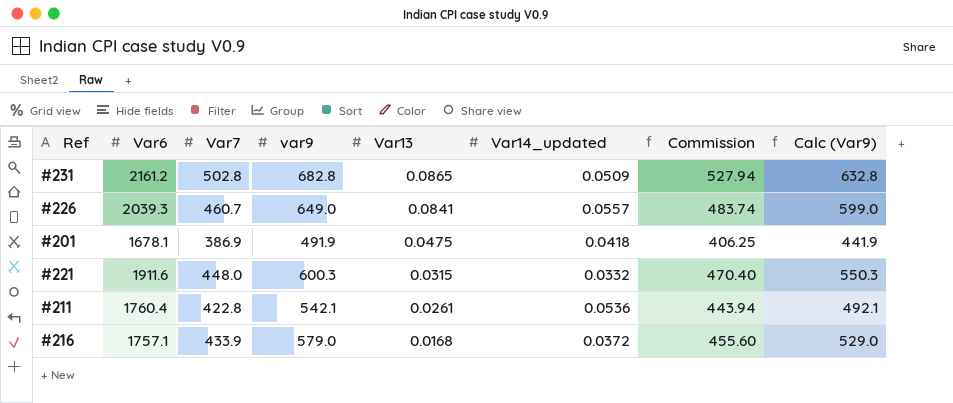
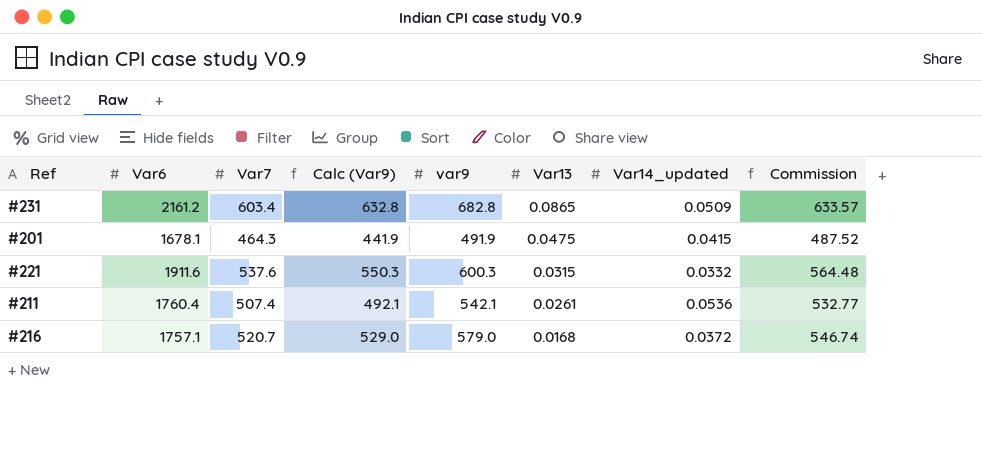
column Calc (Var9) | position: 8 -> 4
row #226: 2039.3 | 460.7 | 649.0 | 0.0841 | 0.0557 | 483.74 | 599.0 -> none
#231 | Var7: 502.8 -> 603.4
#231 | Commission: 527.94 -> 633.57
#201 | Var7: 386.9 -> 464.3
#201 | Var14_updated: 0.0418 -> 0.0415
#201 | Commission: 406.25 -> 487.52
#221 | Var7: 448.0 -> 537.6
#221 | Commission: 470.40 -> 564.48
#211 | Var7: 422.8 -> 507.4
#211 | Commission: 443.94 -> 532.77
#216 | Var7: 433.9 -> 520.7
#216 | Commission: 455.60 -> 546.74

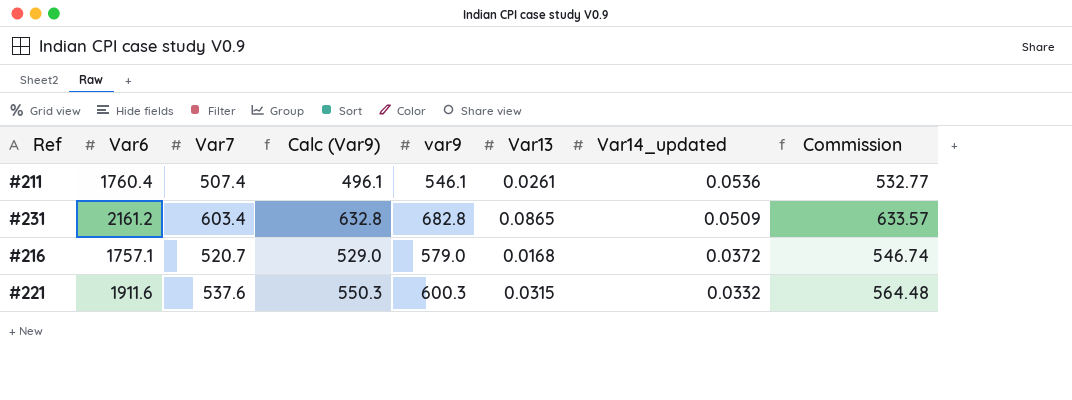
row order: Var13 descending -> Var14_updated descending
row #201: 1678.1 | 464.3 | 441.9 | 491.9 | 0.0475 | 0.0415 | 487.52 -> none
#211 | Calc (Var9): 492.1 -> 496.1
#211 | var9: 542.1 -> 546.1

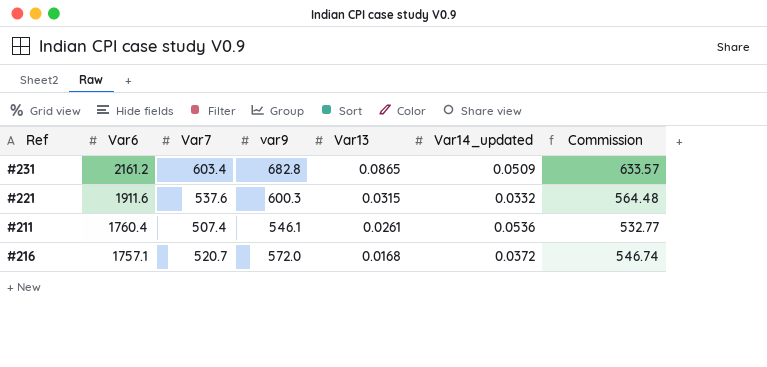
row order: Var14_updated descending -> Var6 descending
column Calc (Var9) | formula: [var9] - 50 -> none
#216 | var9: 579.0 -> 572.0

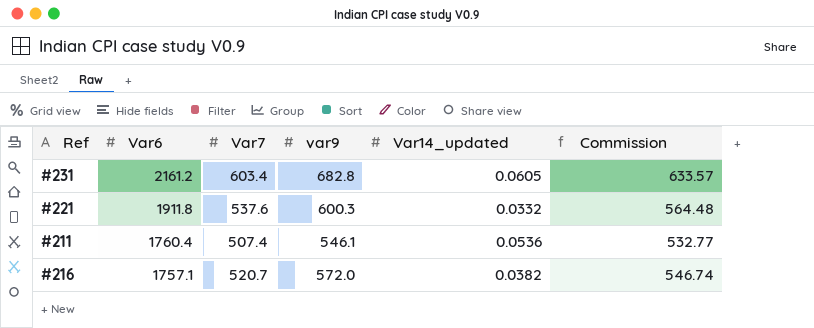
column Var13 | position: 5 -> none
#231 | Var14_updated: 0.0509 -> 0.0605
#221 | Var6: 1911.6 -> 1911.8
#216 | Var14_updated: 0.0372 -> 0.0382

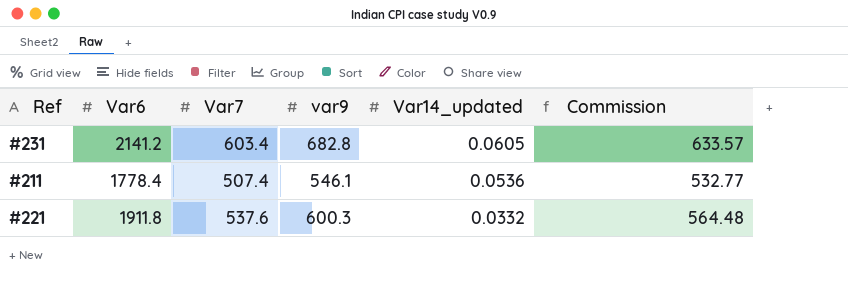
row order: Var6 descending -> Var14_updated descending
row #216: 1757.1 | 520.7 | 572.0 | 0.0382 | 546.74 -> none
#231 | Var6: 2161.2 -> 2141.2
#211 | Var6: 1760.4 -> 1778.4

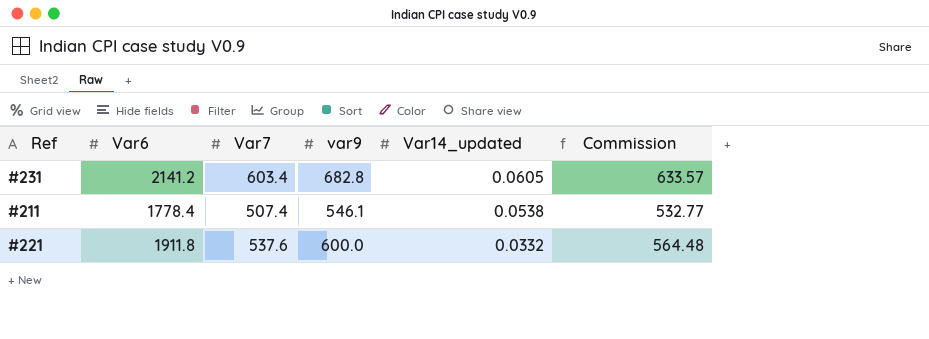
#211 | Var14_updated: 0.0536 -> 0.0538
#221 | var9: 600.3 -> 600.0

